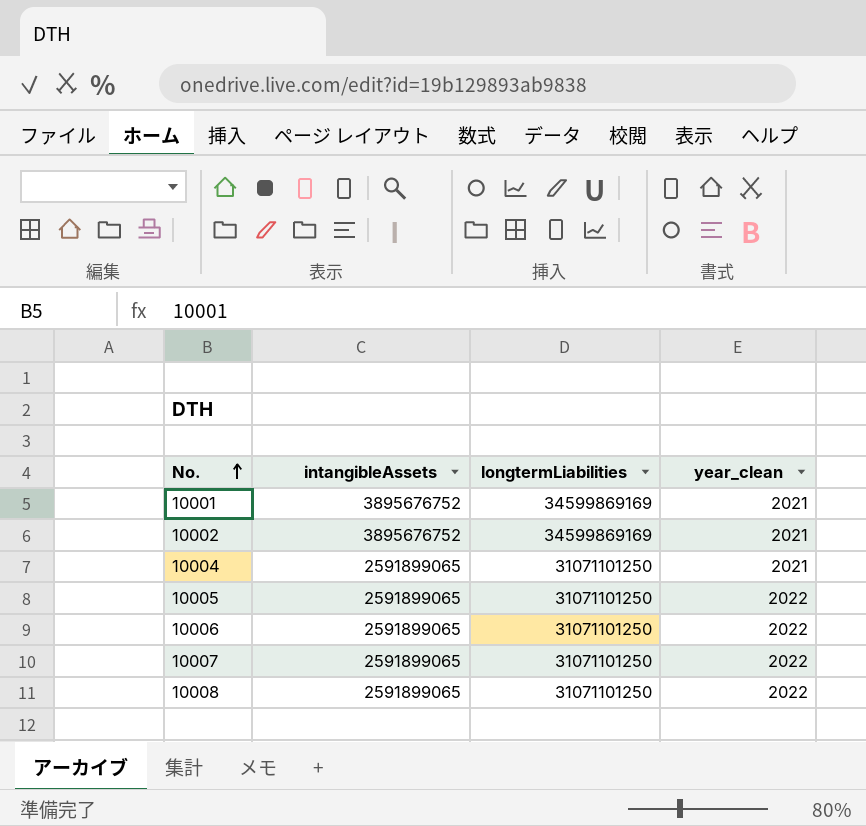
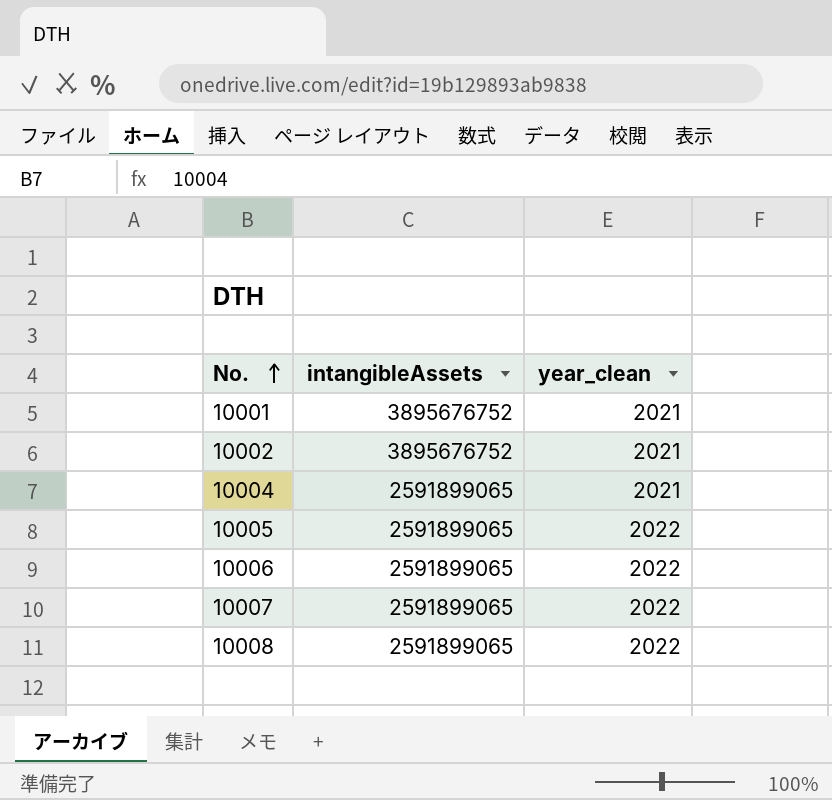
column longtermLiabilities | position: 3 -> none

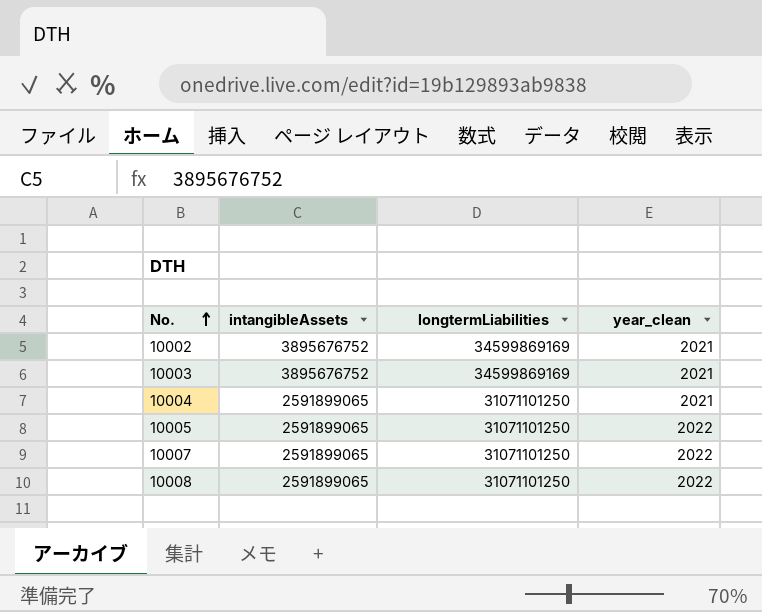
column longtermLiabilities | position: none -> 3
row 10001: 3895676752 | 2021 -> none
row 10006: 2591899065 | 2022 -> none
row 10003: none -> 3895676752 | 34599869169 | 2021

